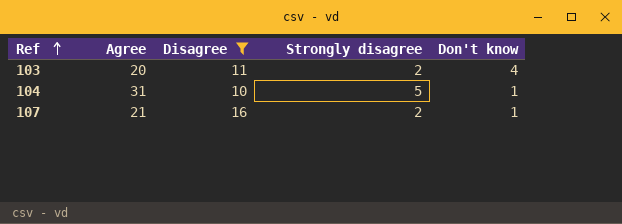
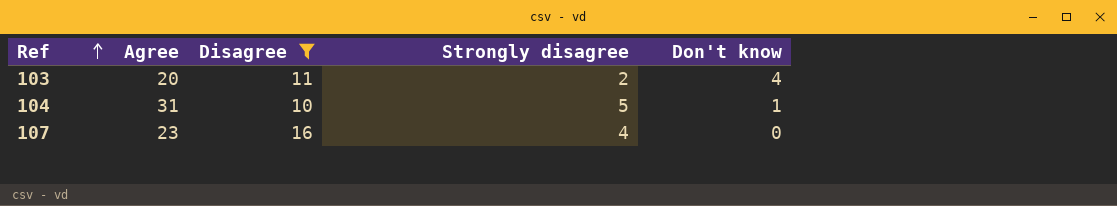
107 | Agree: 21 -> 23
107 | Strongly disagree: 2 -> 4
107 | Don't know: 1 -> 0

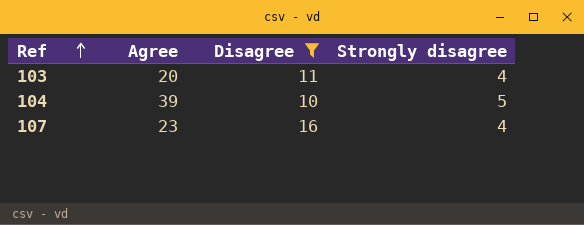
column Don't know | position: 5 -> none
103 | Strongly disagree: 2 -> 4
104 | Agree: 31 -> 39

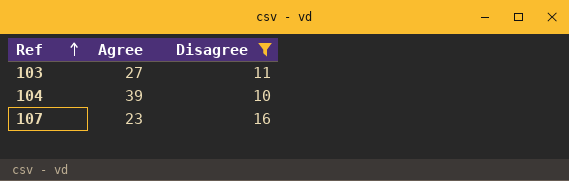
column Strongly disagree | position: 4 -> none
103 | Agree: 20 -> 27

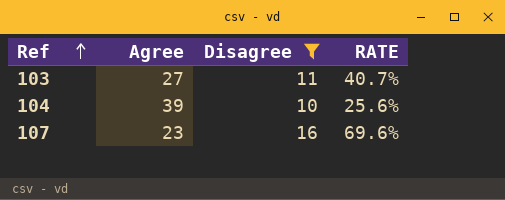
column RATE | formula: none -> [Disagree] / [Agree]

